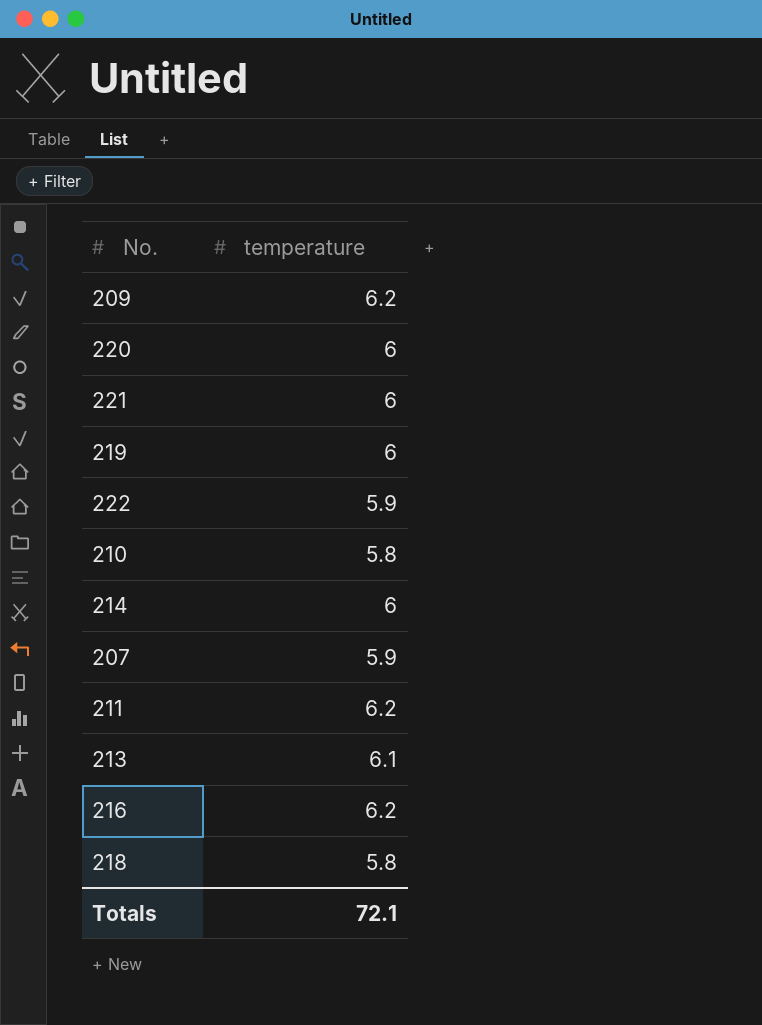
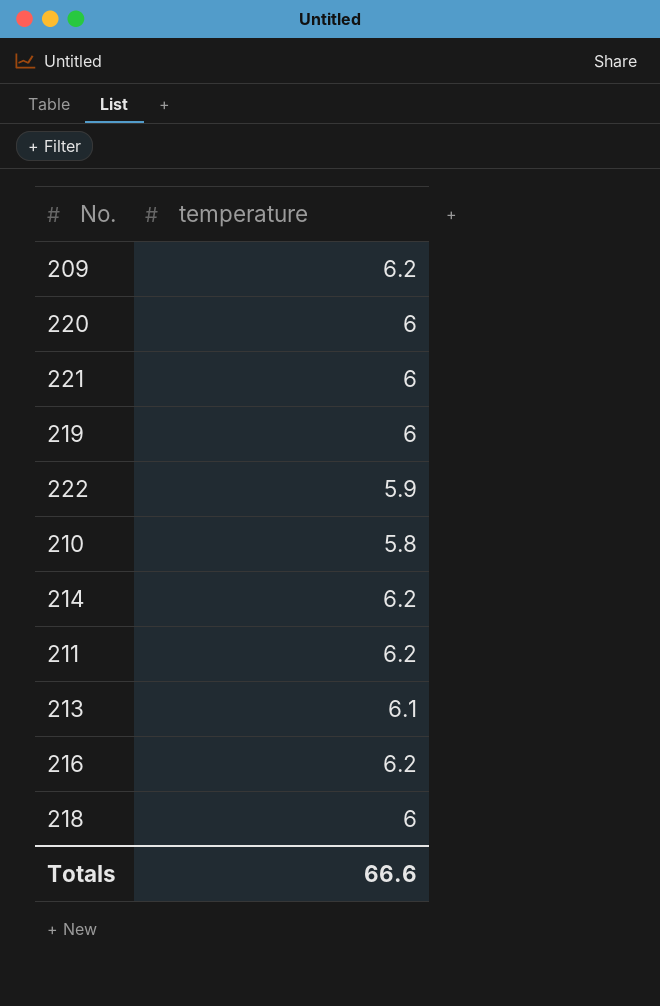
row 207: 5.9 -> none
214 | temperature: 6 -> 6.2
218 | temperature: 5.8 -> 6
Totals | temperature: 72.1 -> 66.6

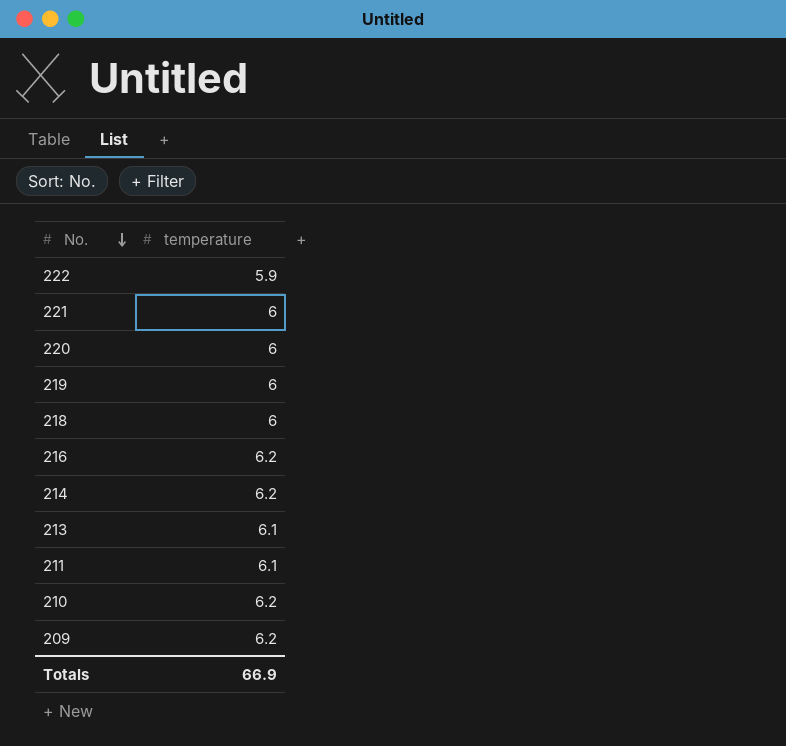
row order: none -> No. descending
211 | temperature: 6.2 -> 6.1
210 | temperature: 5.8 -> 6.2
Totals | temperature: 66.6 -> 66.9

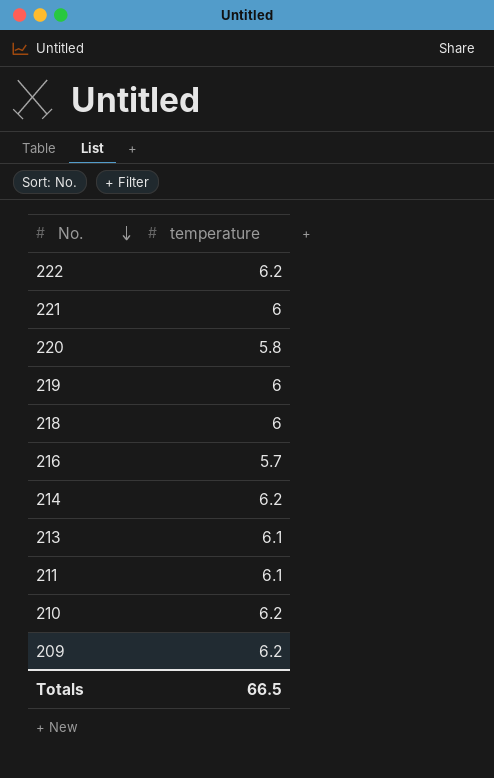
222 | temperature: 5.9 -> 6.2
220 | temperature: 6 -> 5.8
216 | temperature: 6.2 -> 5.7
Totals | temperature: 66.9 -> 66.5

